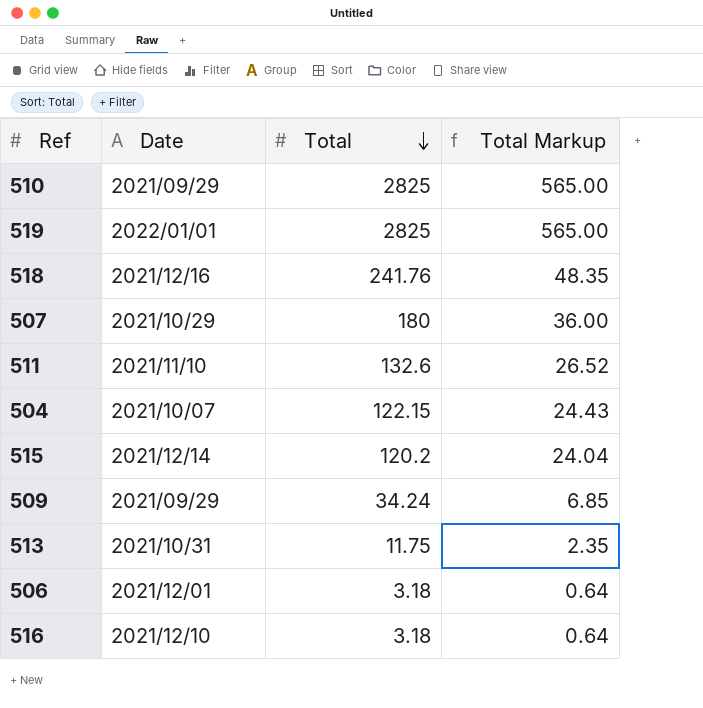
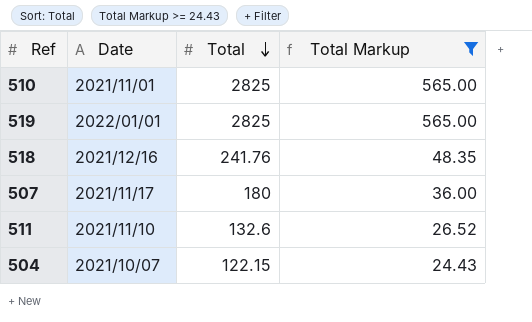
filter: none -> Total Markup >= 24.43
510 | Date: 2021/09/29 -> 2021/11/01
507 | Date: 2021/10/29 -> 2021/11/17

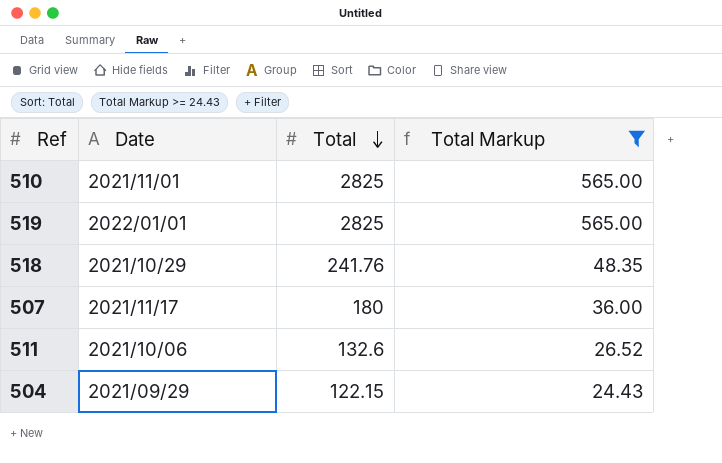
518 | Date: 2021/12/16 -> 2021/10/29
511 | Date: 2021/11/10 -> 2021/10/06
504 | Date: 2021/10/07 -> 2021/09/29

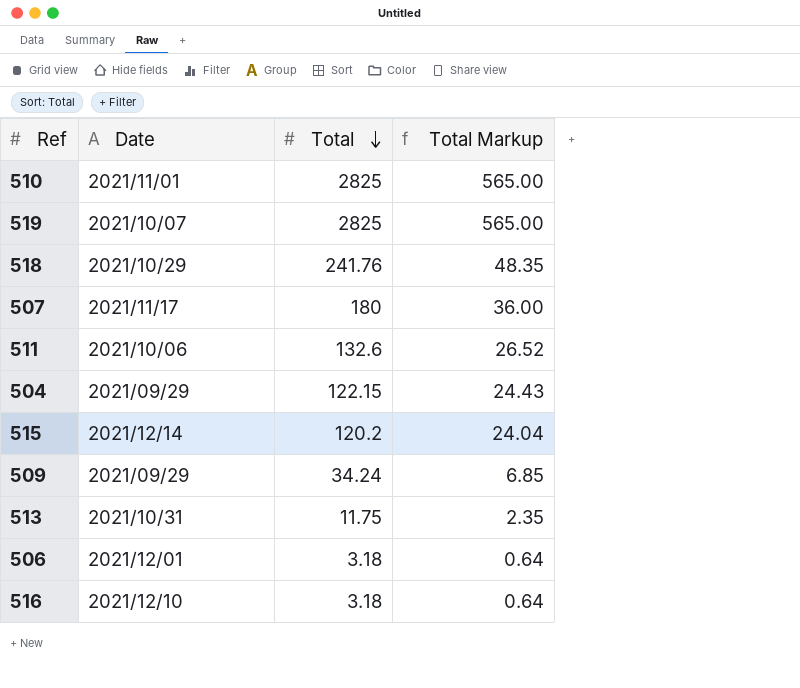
filter: Total Markup >= 24.43 -> none
519 | Date: 2022/01/01 -> 2021/10/07

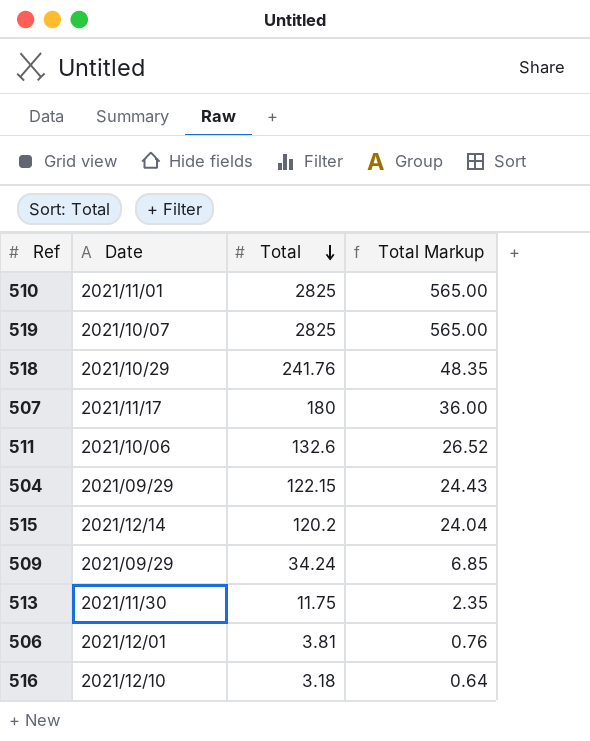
513 | Date: 2021/10/31 -> 2021/11/30
506 | Total: 3.18 -> 3.81
506 | Total Markup: 0.64 -> 0.76

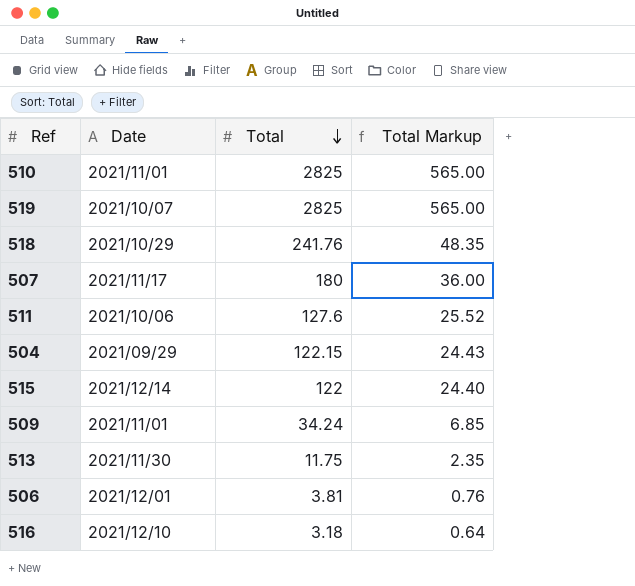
511 | Total: 132.6 -> 127.6
511 | Total Markup: 26.52 -> 25.52
515 | Total: 120.2 -> 122
515 | Total Markup: 24.04 -> 24.40
509 | Date: 2021/09/29 -> 2021/11/01

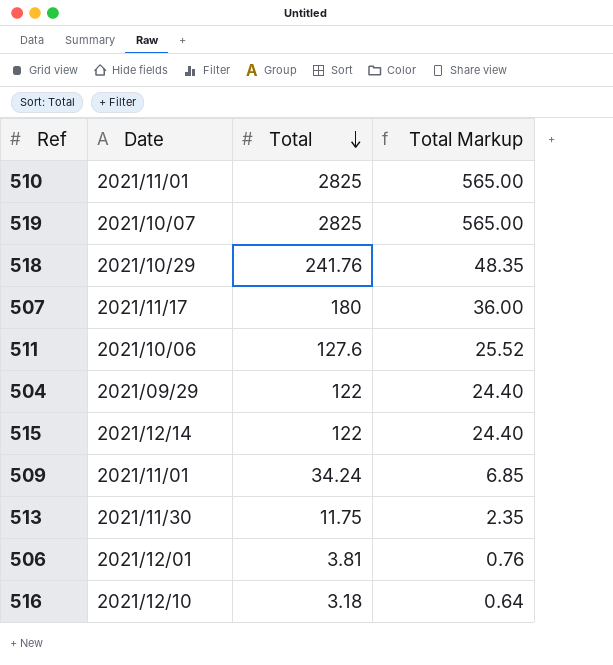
504 | Total: 122.15 -> 122
504 | Total Markup: 24.43 -> 24.40

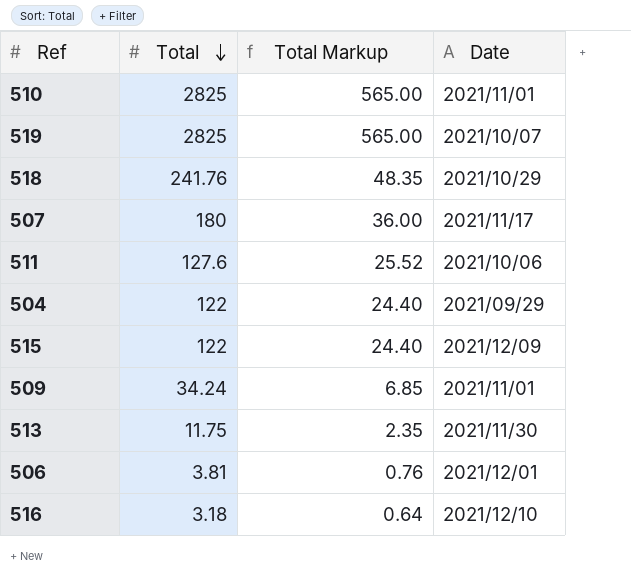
column Date | position: 2 -> 4
515 | Date: 2021/12/14 -> 2021/12/09

